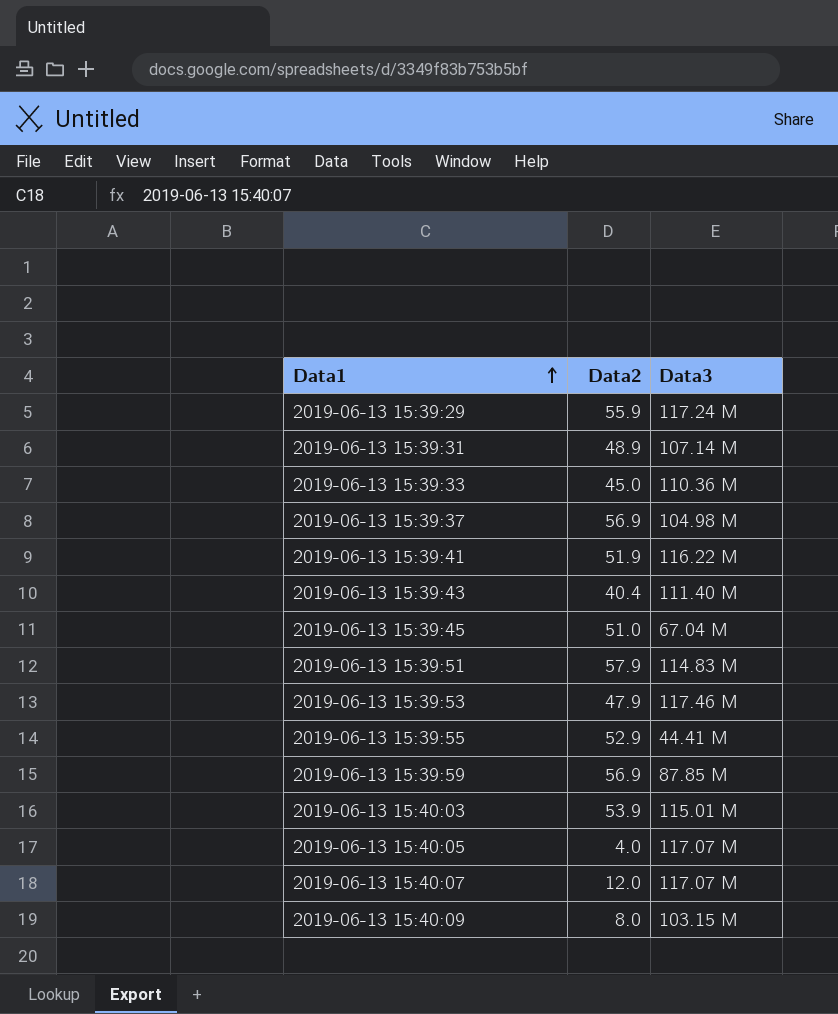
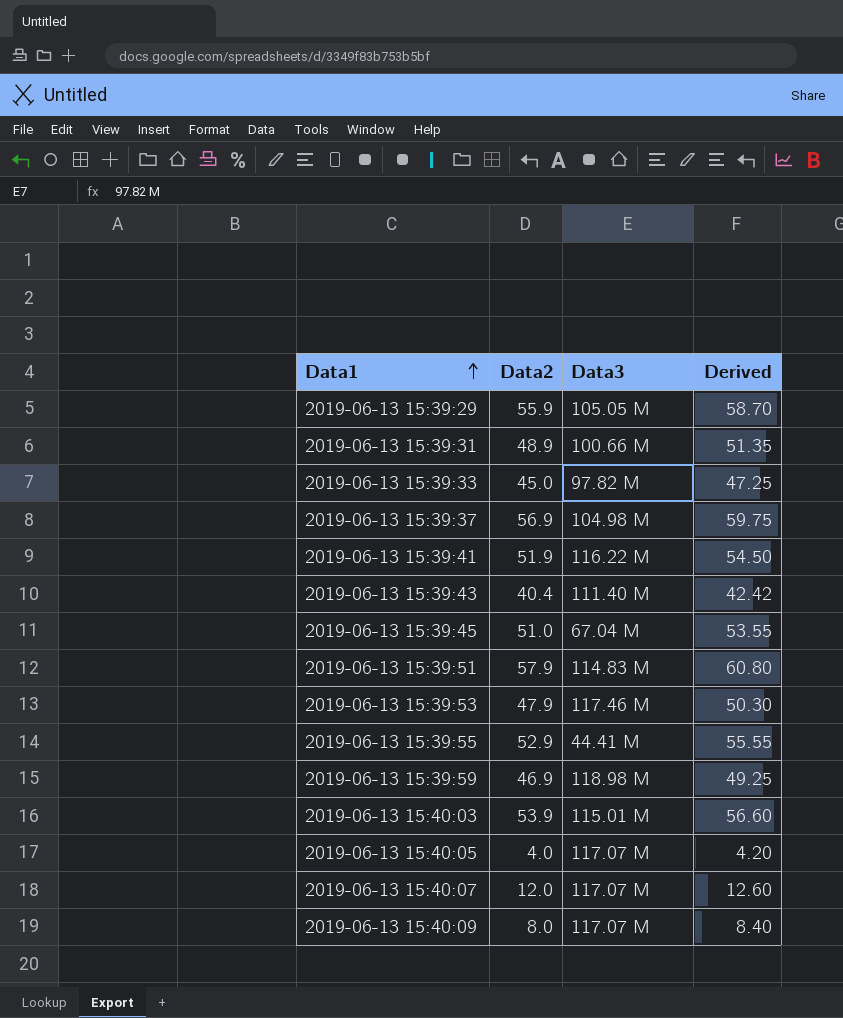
column Derived | formula: none -> [Data2] * 1.05
2019-06-13 15:39:29 | Data3: 117.24 M -> 105.05 M
2019-06-13 15:39:31 | Data3: 107.14 M -> 100.66 M
2019-06-13 15:39:33 | Data3: 110.36 M -> 97.82 M
2019-06-13 15:39:59 | Data2: 56.9 -> 46.9
2019-06-13 15:39:59 | Data3: 87.85 M -> 118.98 M
2019-06-13 15:40:09 | Data3: 103.15 M -> 117.07 M

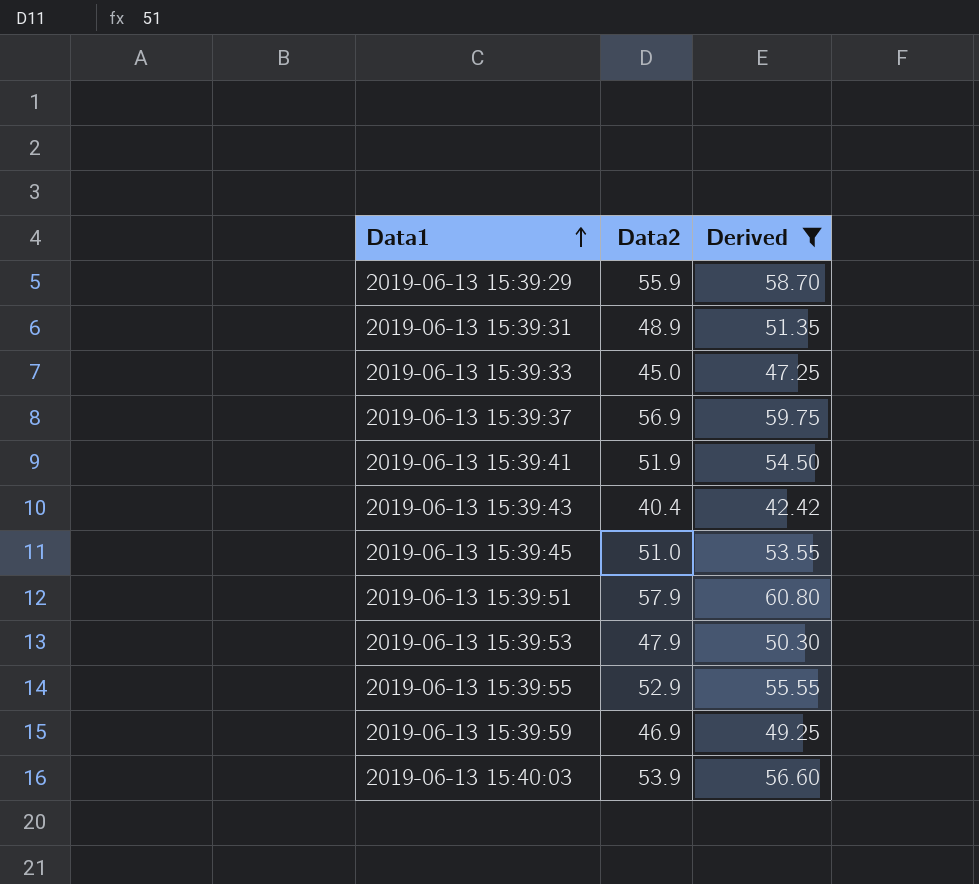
filter: none -> Derived >= 42.42
column Data3 | position: 3 -> none

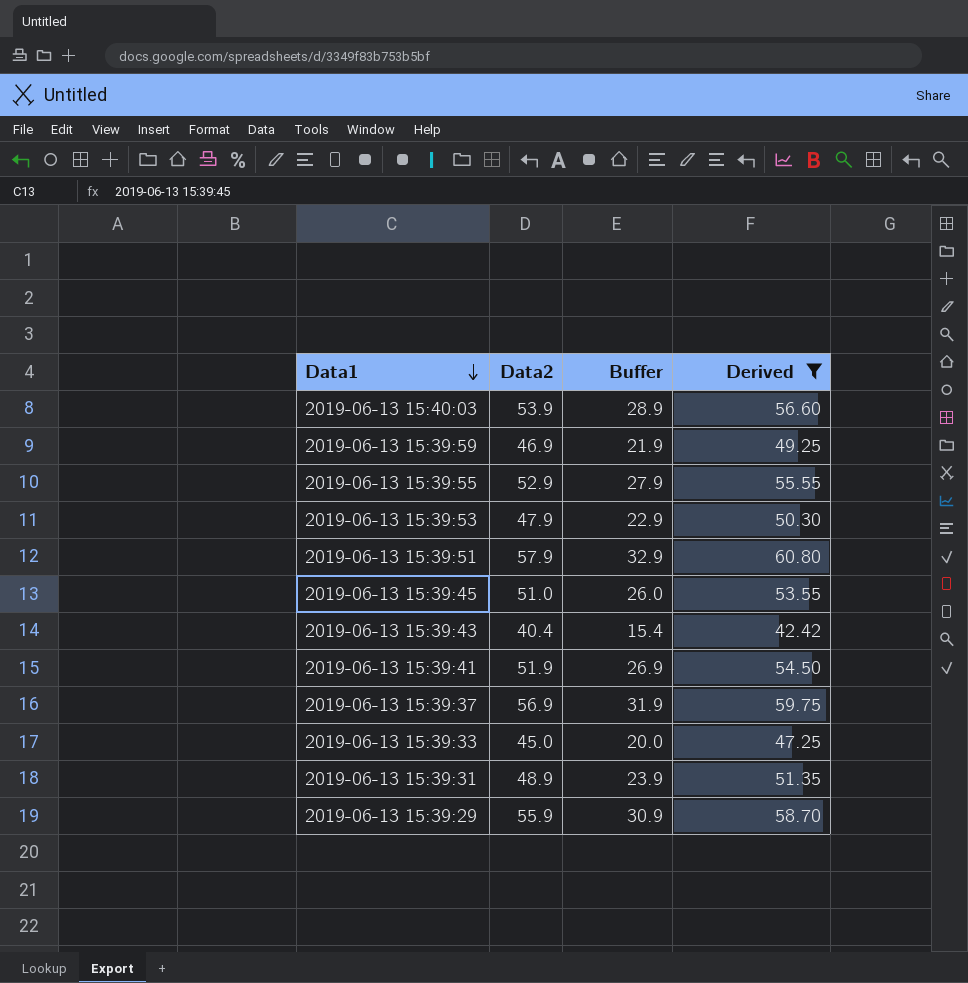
row order: Data1 ascending -> Data1 descending
column Buffer | formula: none -> [Data2] - 25

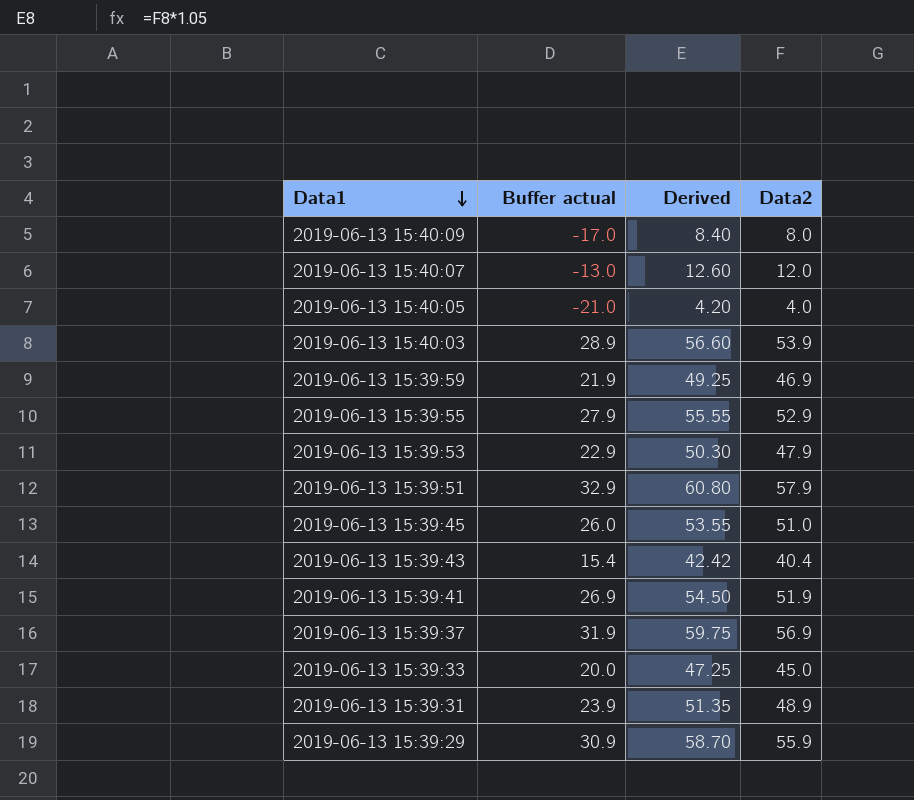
filter: Derived >= 42.42 -> none
column name: Buffer -> Buffer actual
column Data2 | position: 2 -> 4

